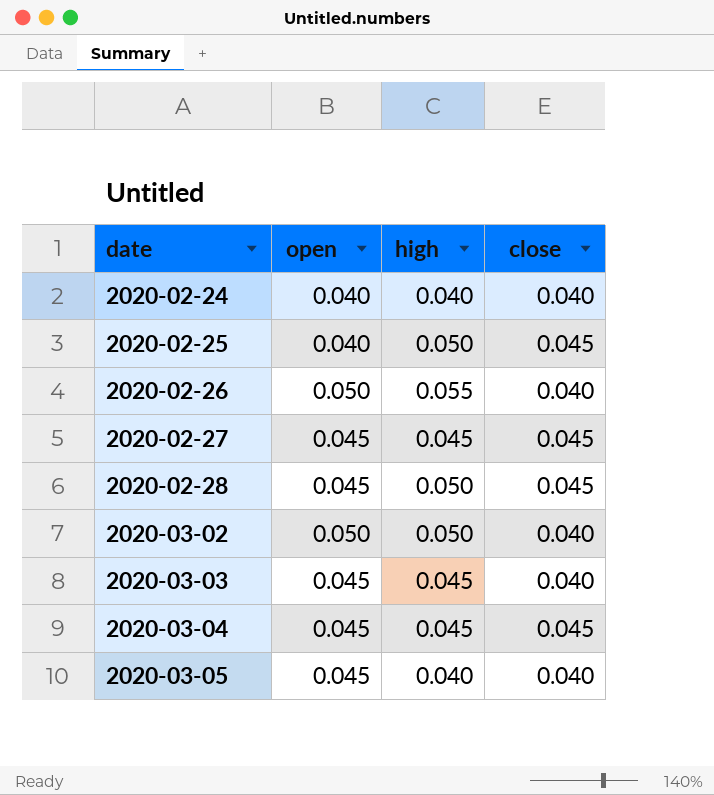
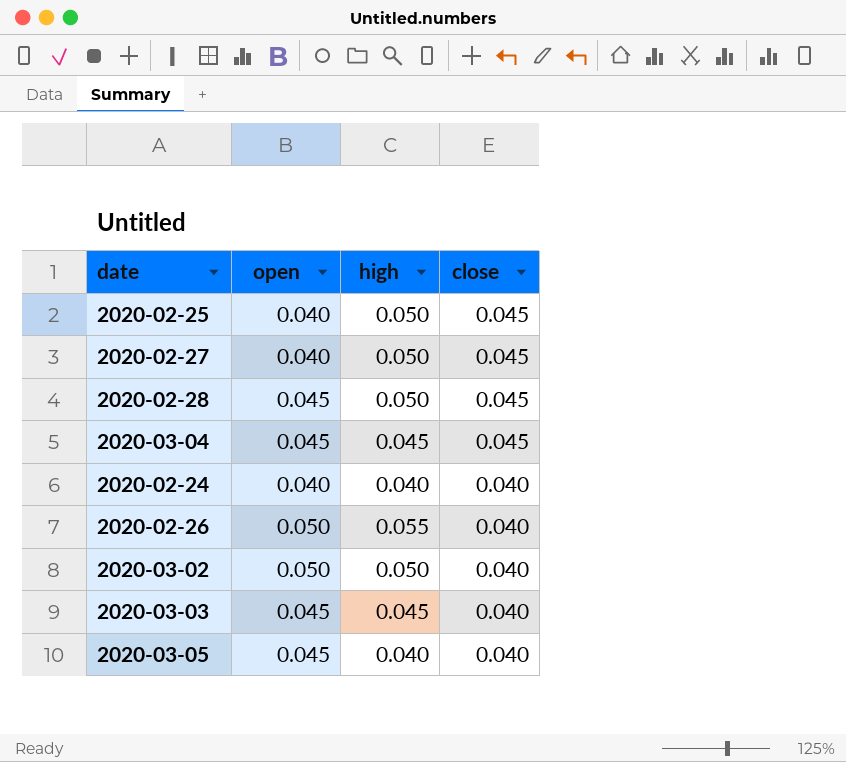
row order: date ascending -> close descending
2020-02-27 | open: 0.045 -> 0.040
2020-02-27 | high: 0.045 -> 0.050

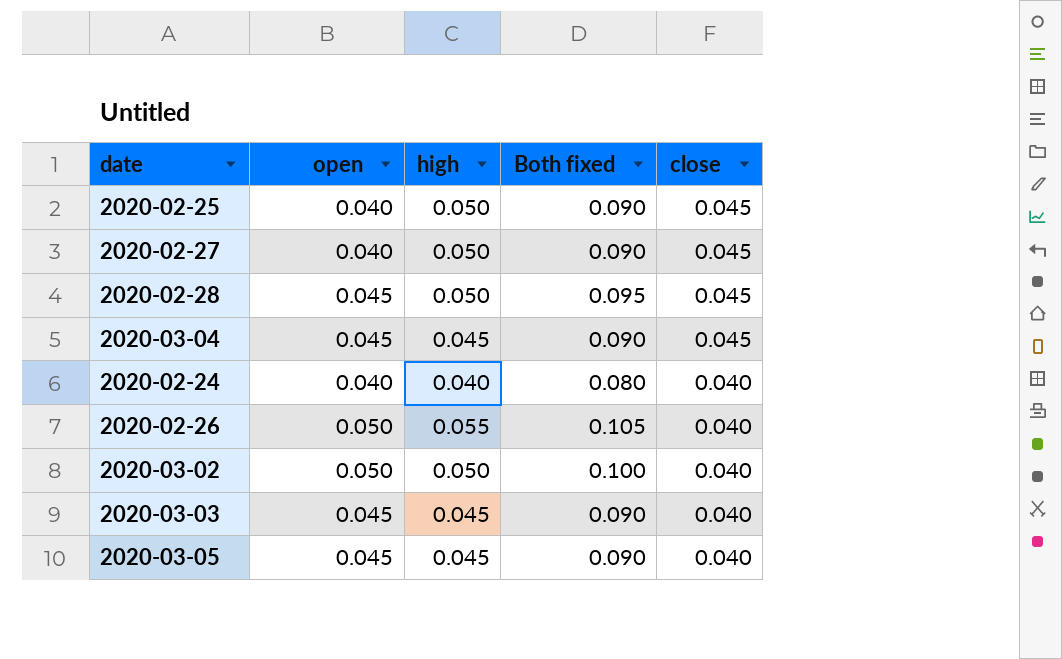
column Both fixed | formula: none -> [open] + [high]
2020-03-05 | high: 0.040 -> 0.045

